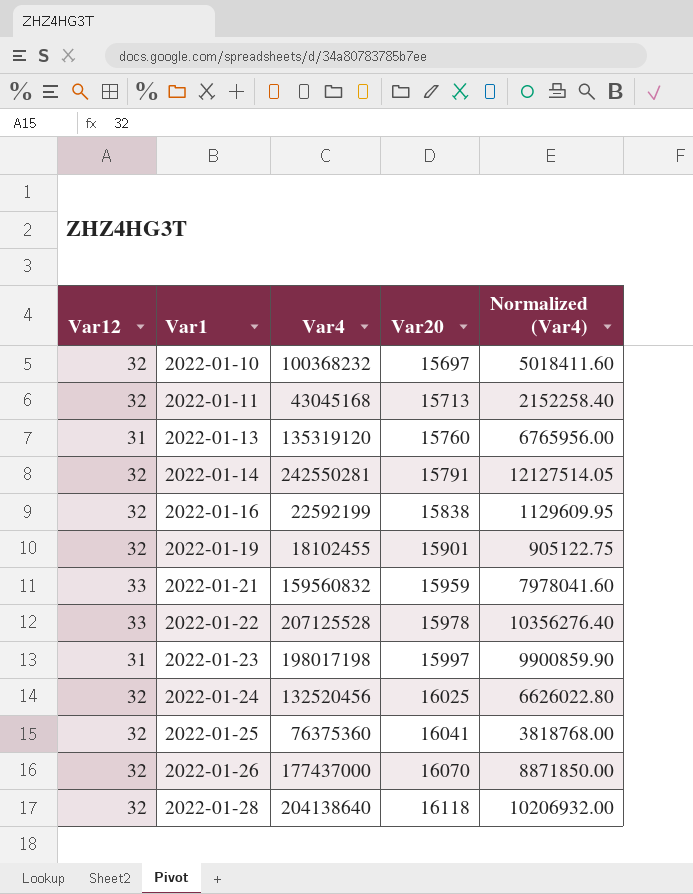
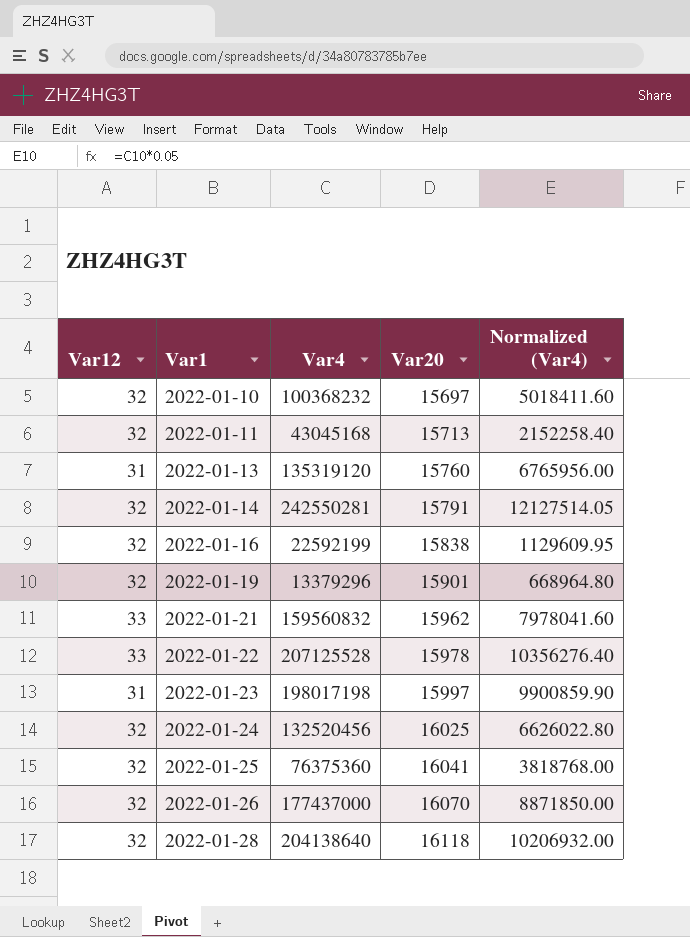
2022-01-19 | Var4: 18102455 -> 13379296
2022-01-19 | Normalized (Var4): 905122.75 -> 668964.80
2022-01-21 | Var20: 15959 -> 15962

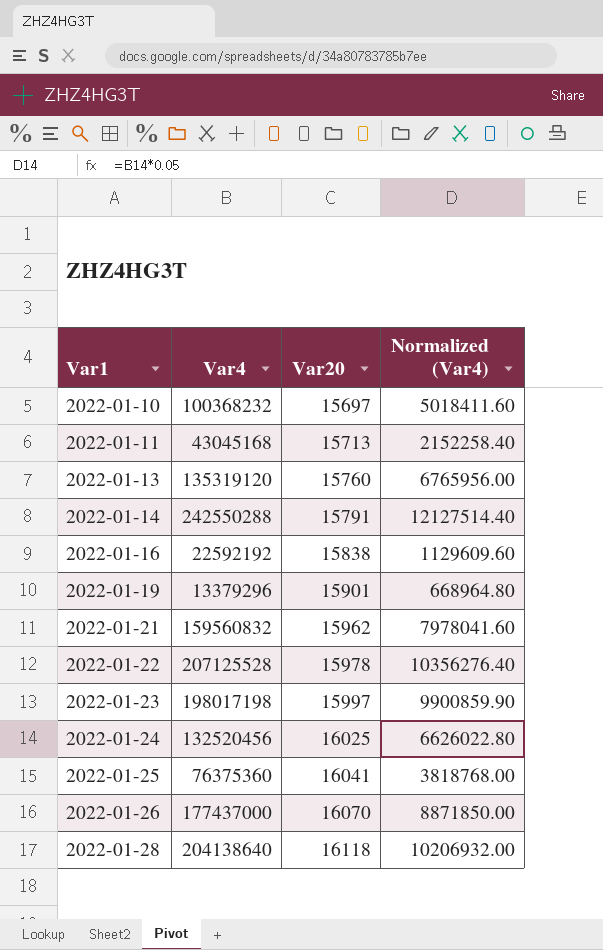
column Var12 | position: 1 -> none
2022-01-14 | Var4: 242550281 -> 242550288
2022-01-14 | Normalized (Var4): 12127514.05 -> 12127514.40
2022-01-16 | Var4: 22592199 -> 22592192
2022-01-16 | Normalized (Var4): 1129609.95 -> 1129609.60

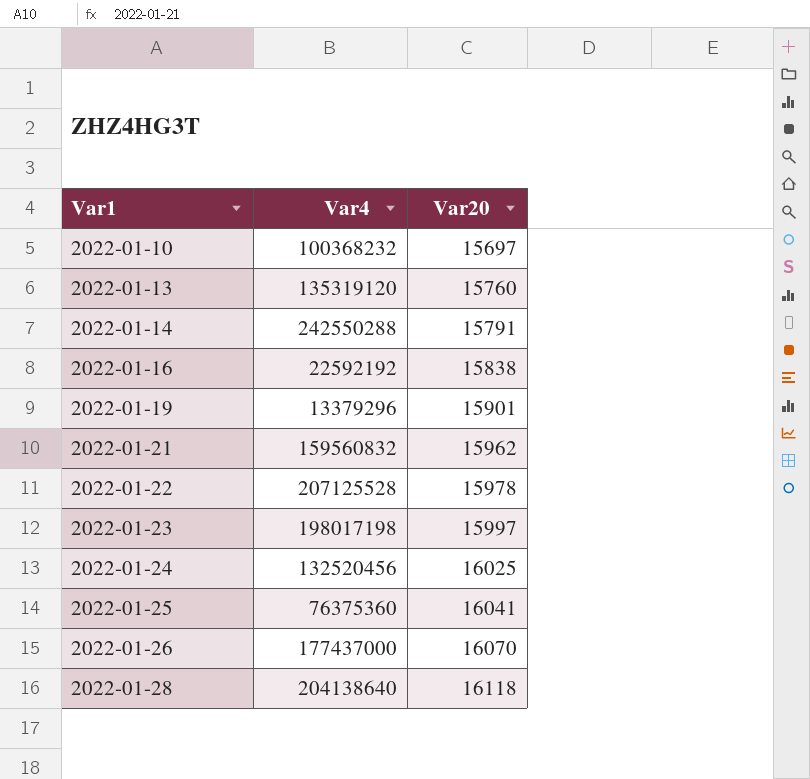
column Normalized (Var4) | formula: [Var4] * 0.05 -> none
row 2022-01-11: 43045168 | 15713 | 2152258.40 -> none

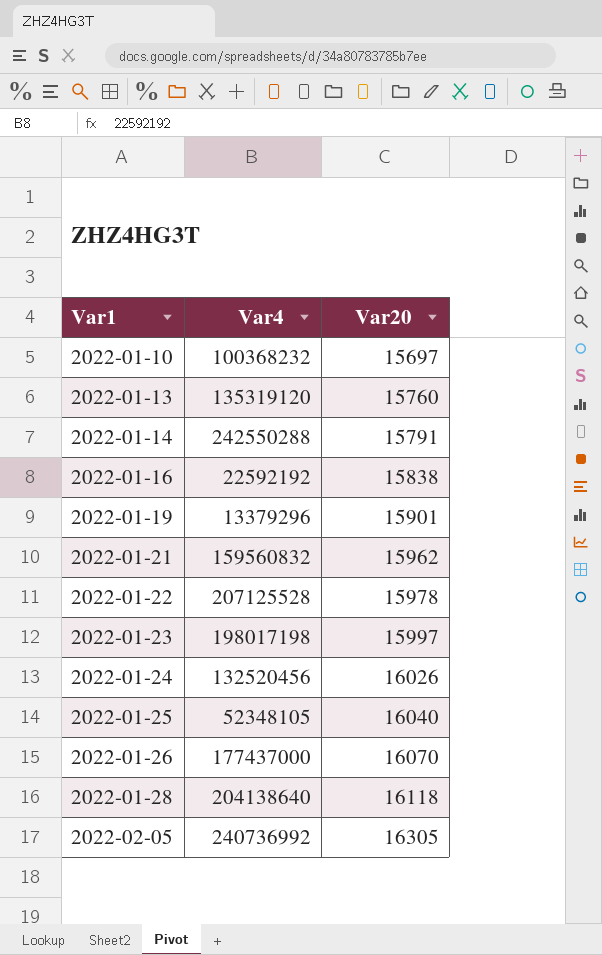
2022-01-24 | Var20: 16025 -> 16026
2022-01-25 | Var4: 76375360 -> 52348105
2022-01-25 | Var20: 16041 -> 16040
row 2022-02-05: none -> 240736992 | 16305

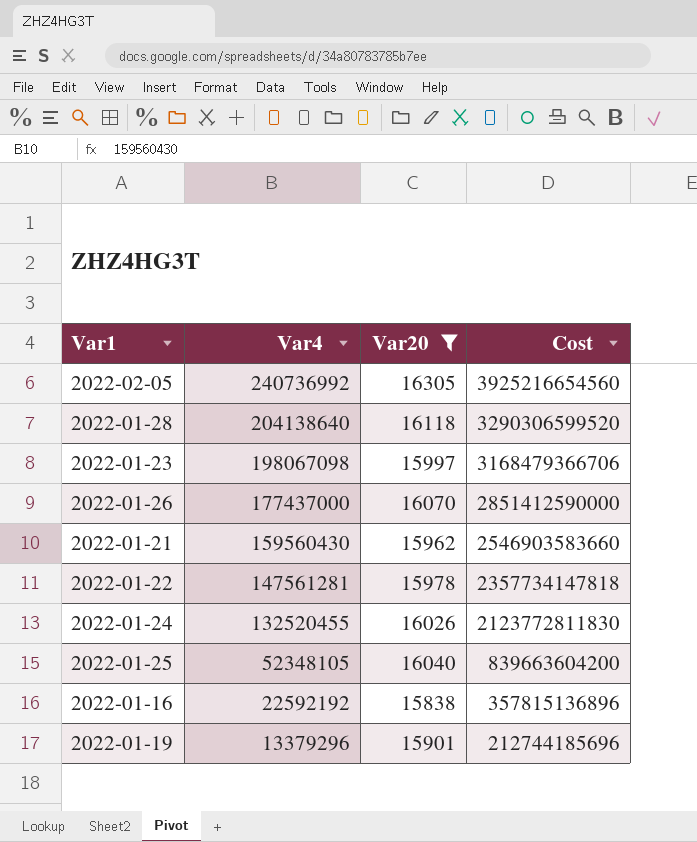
filter: none -> Var20 >= 15838
row order: Var1 ascending -> Var4 descending
column Cost | formula: none -> [Var4] * [Var20]
2022-01-23 | Var4: 198017198 -> 198067098
2022-01-21 | Var4: 159560832 -> 159560430
2022-01-22 | Var4: 207125528 -> 147561281
2022-01-24 | Var4: 132520456 -> 132520455

